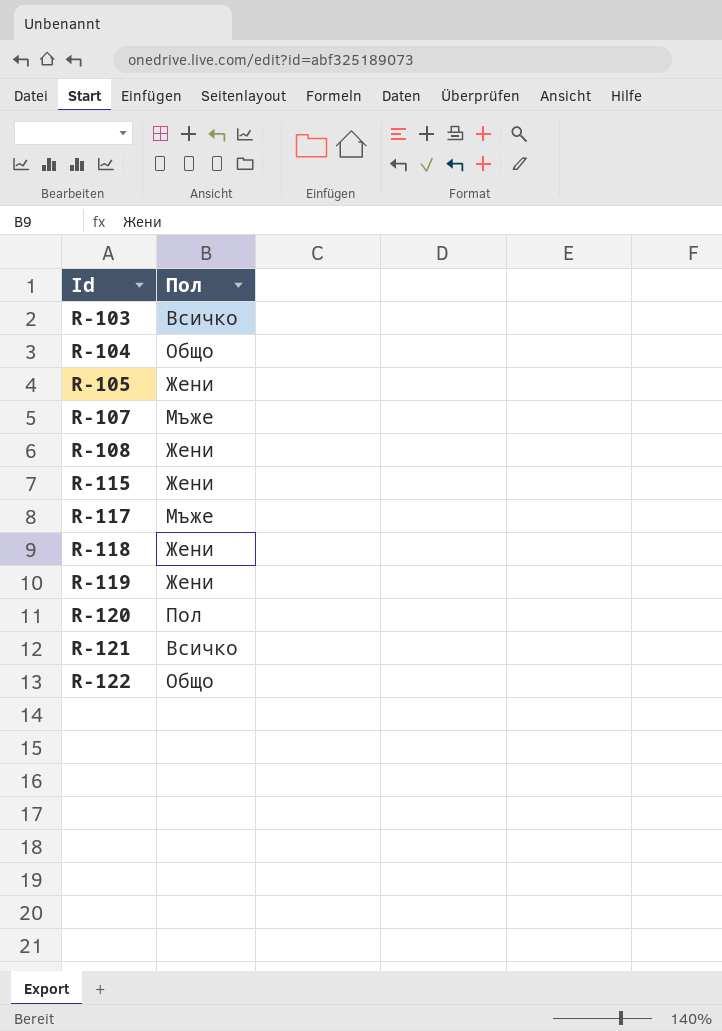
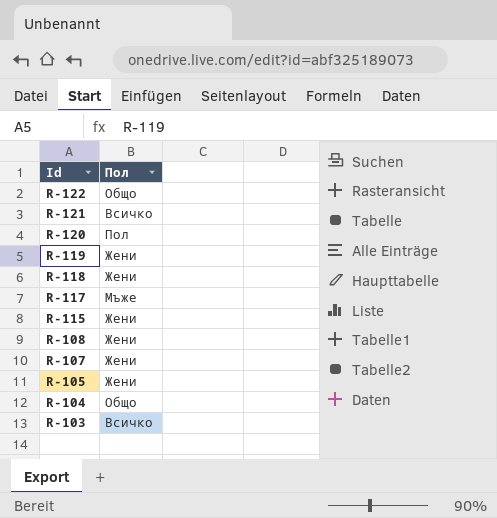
row order: Id ascending -> Id descending
R-107 | Пол: Мъже -> Жени

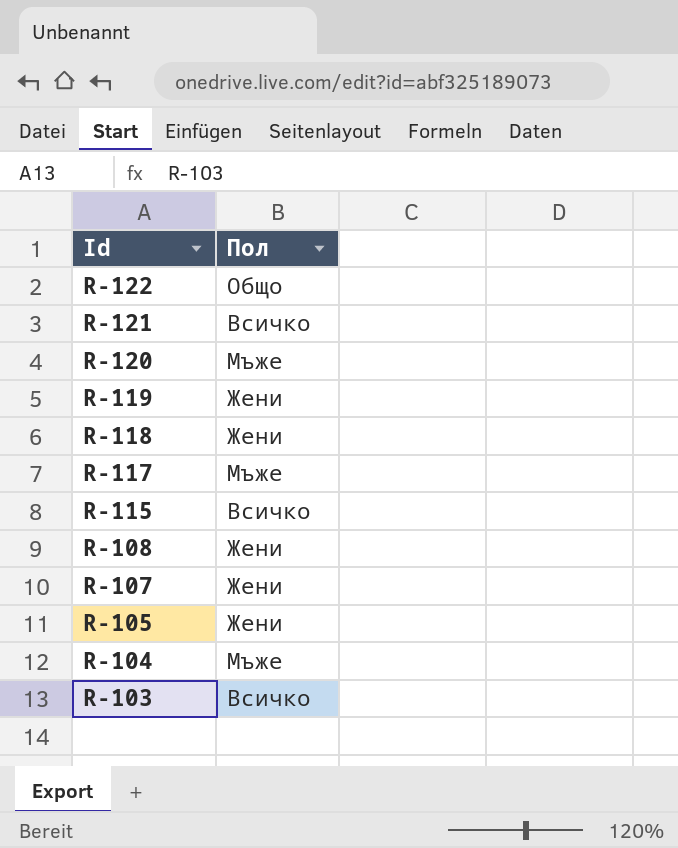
R-120 | Пол: Пол -> Мъже
R-115 | Пол: Жени -> Всичко
R-104 | Пол: Общо -> Мъже

